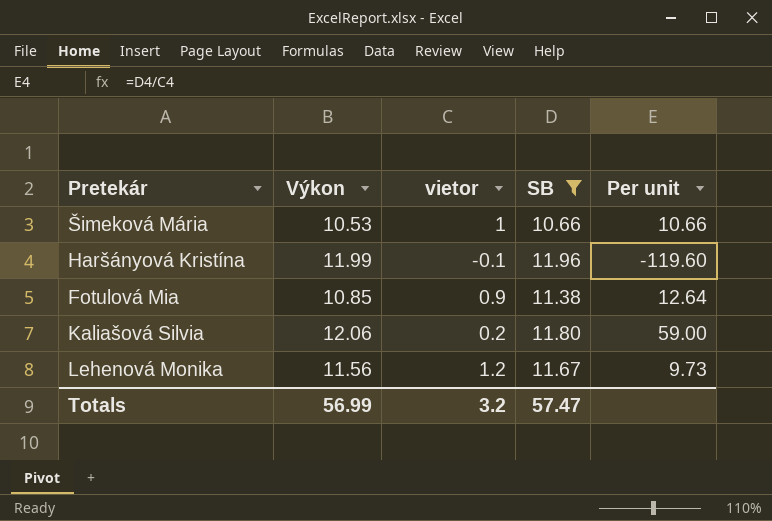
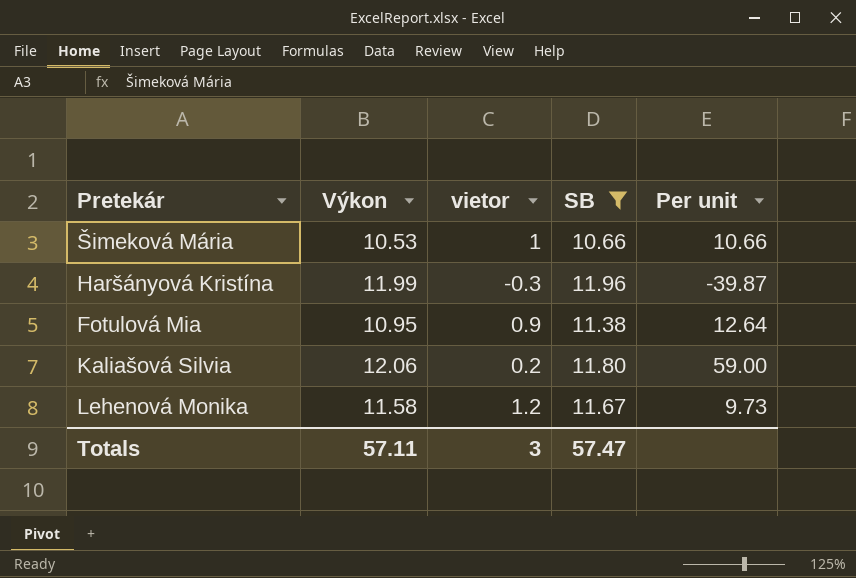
Haršányová Kristína | vietor: -0.1 -> -0.3
Haršányová Kristína | Per unit: -119.60 -> -39.87
Fotulová Mia | Výkon: 10.85 -> 10.95
Lehenová Monika | Výkon: 11.56 -> 11.58
Totals | Výkon: 56.99 -> 57.11
Totals | vietor: 3.2 -> 3

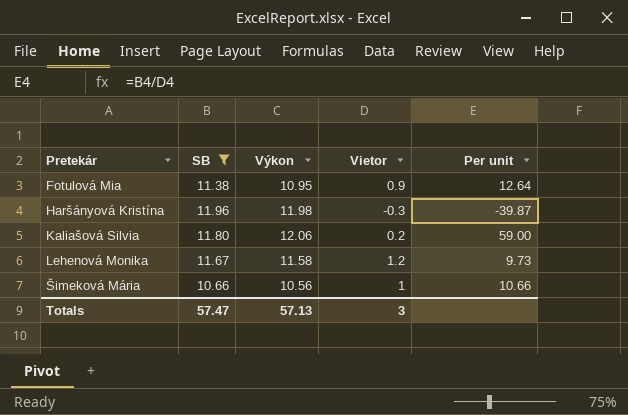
row order: none -> Pretekár ascending
column SB | position: 4 -> 2
column name: vietor -> Vietor
Haršányová Kristína | Výkon: 11.99 -> 11.98
Šimeková Mária | Výkon: 10.53 -> 10.56
Totals | Výkon: 57.11 -> 57.13

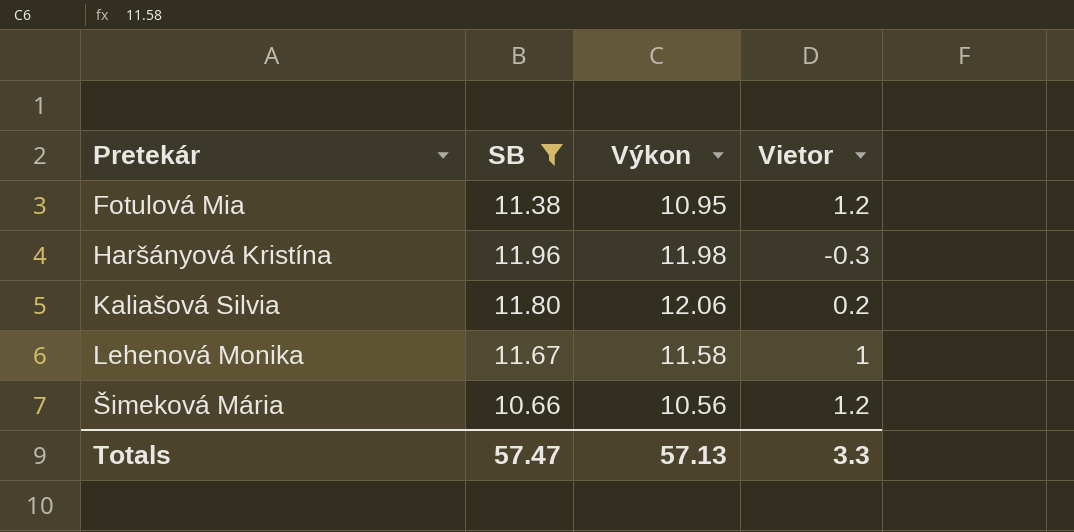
column Per unit | formula: [SB] / [Vietor] -> none
Fotulová Mia | Vietor: 0.9 -> 1.2
Lehenová Monika | Vietor: 1.2 -> 1
Šimeková Mária | Vietor: 1 -> 1.2
Totals | Vietor: 3 -> 3.3

